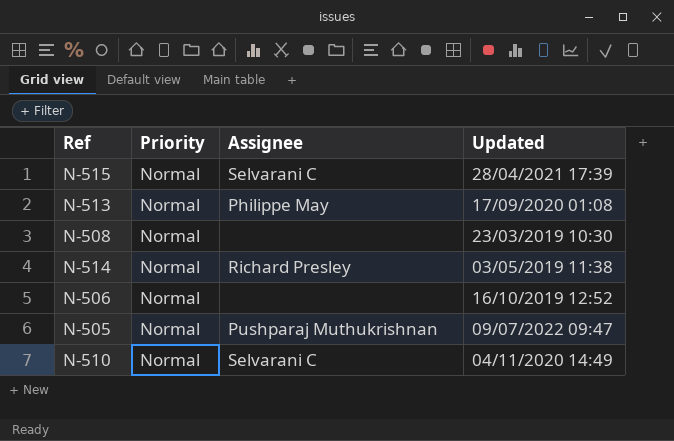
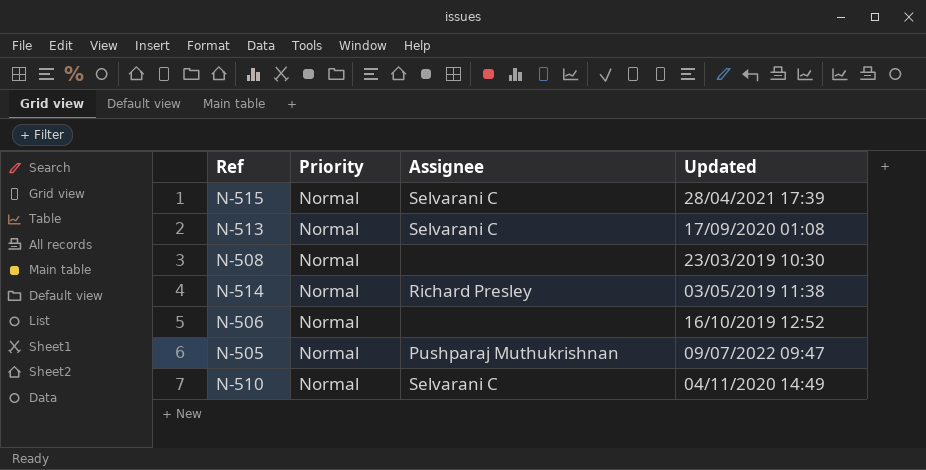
N-513 | Assignee: Philippe May -> Selvarani C

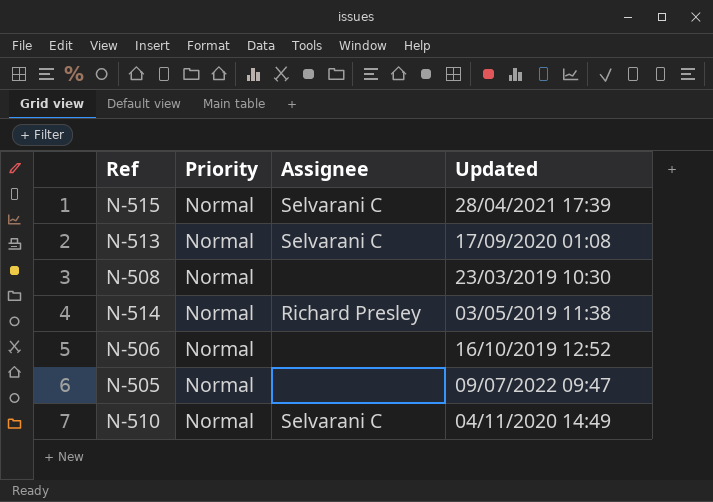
N-505 | Assignee: Pushparaj Muthukrishnan -> none

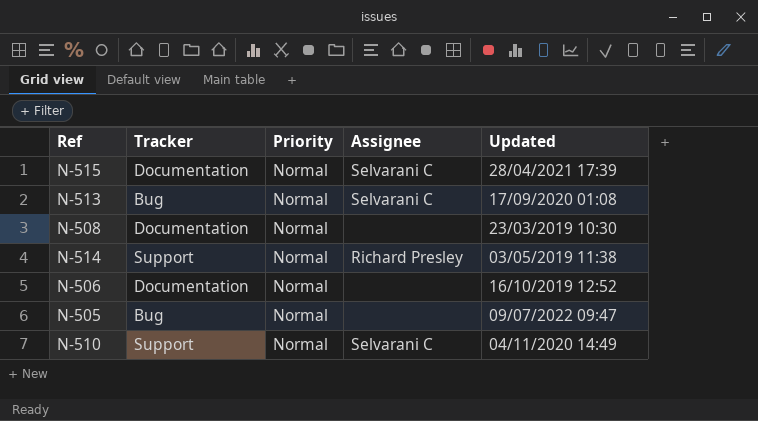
column Tracker | position: none -> 2

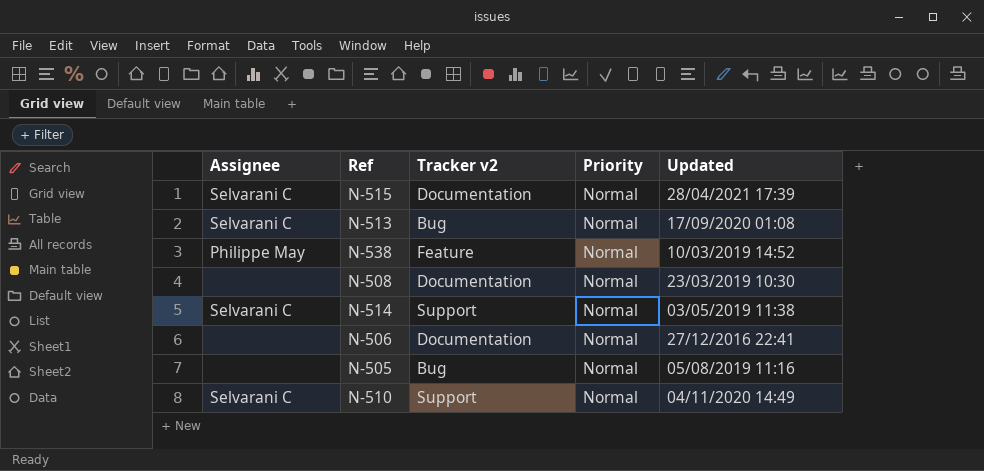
column Assignee | position: 4 -> 1
column name: Tracker -> Tracker v2
row N-538: none -> Philippe May | Feature | Normal | 10/03/2019 14:52
N-514 | Assignee: Richard Presley -> Selvarani C
N-506 | Updated: 16/10/2019 12:52 -> 27/12/2016 22:41
N-505 | Updated: 09/07/2022 09:47 -> 05/08/2019 11:16

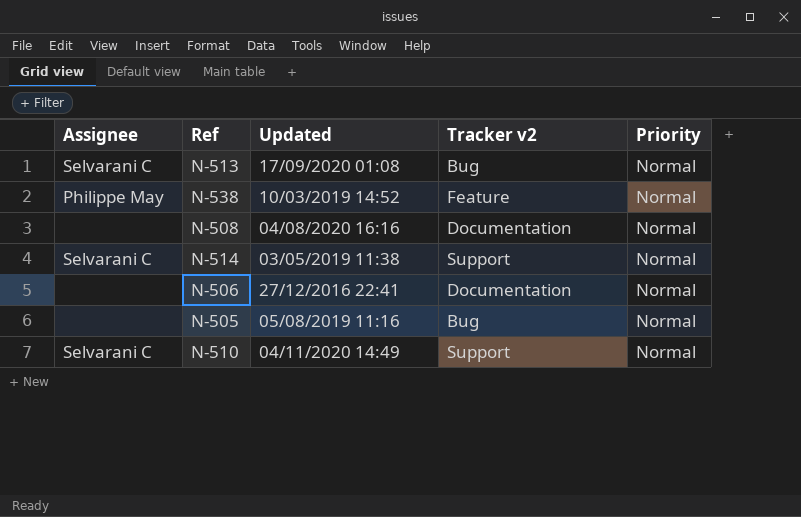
column Updated | position: 5 -> 3
row N-515: Selvarani C | Documentation | Normal | 28/04/2021 17:39 -> none
N-508 | Updated: 23/03/2019 10:30 -> 04/08/2020 16:16

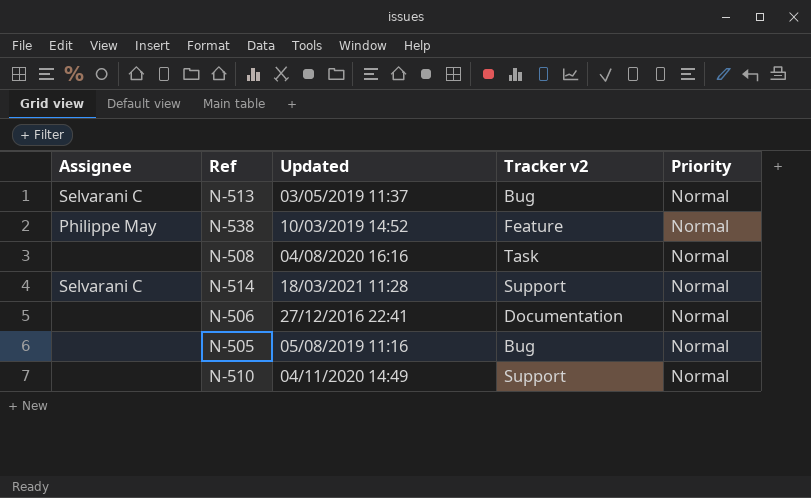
N-513 | Updated: 17/09/2020 01:08 -> 03/05/2019 11:37
N-508 | Tracker v2: Documentation -> Task
N-514 | Updated: 03/05/2019 11:38 -> 18/03/2021 11:28
N-510 | Assignee: Selvarani C -> none

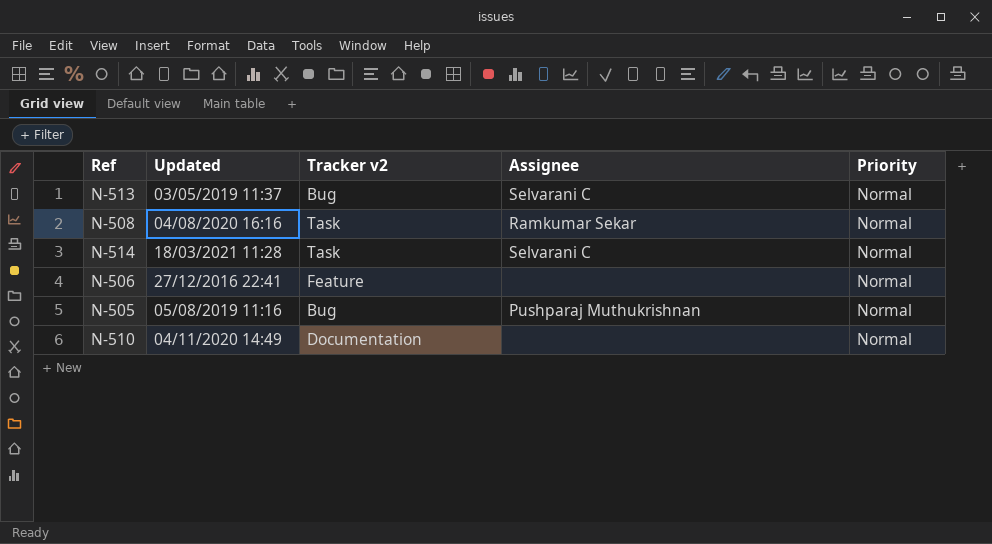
column Assignee | position: 1 -> 4
row N-538: Philippe May | 10/03/2019 14:52 | Feature | Normal -> none
N-508 | Assignee: none -> Ramkumar Sekar
N-514 | Tracker v2: Support -> Task
N-506 | Tracker v2: Documentation -> Feature
N-505 | Assignee: none -> Pushparaj Muthukrishnan
N-510 | Tracker v2: Support -> Documentation

